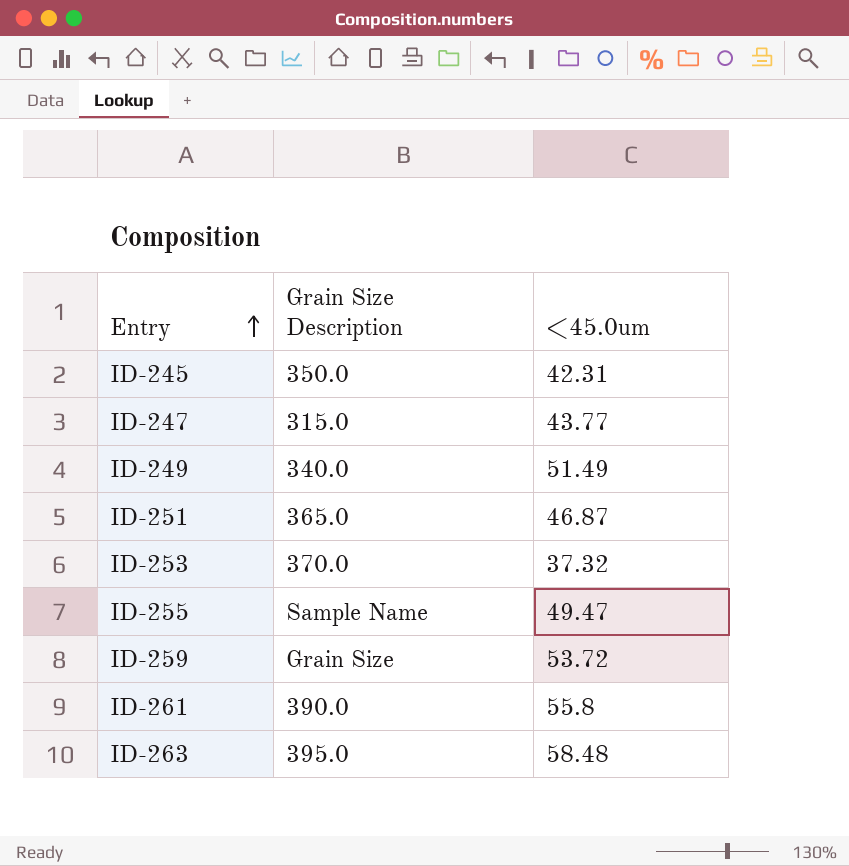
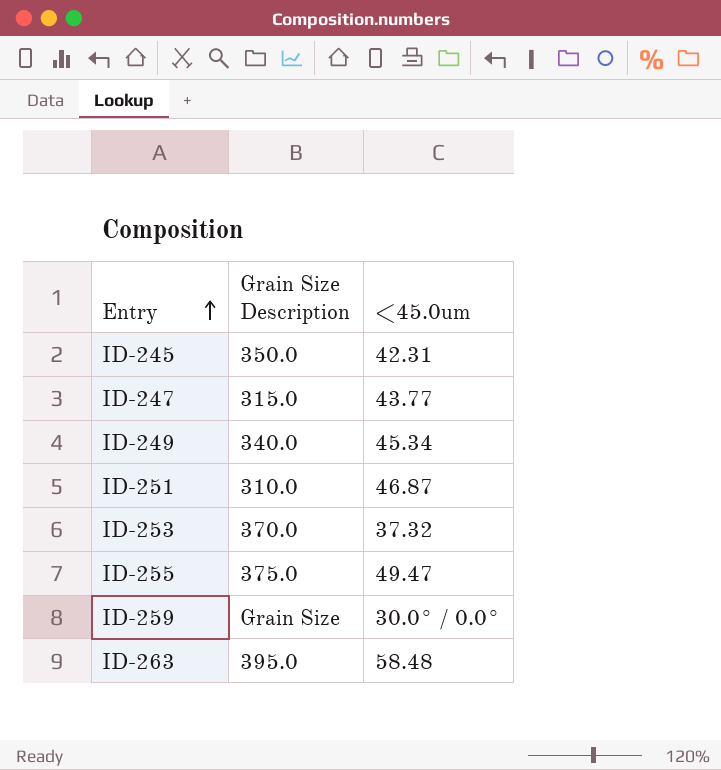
row ID-261: 390.0 | 55.8 -> none
ID-249 | <45.0um: 51.49 -> 45.34
ID-251 | Grain Size Description: 365.0 -> 310.0
ID-255 | Grain Size Description: Sample Name -> 375.0
ID-259 | <45.0um: 53.72 -> 30.0° / 0.0°

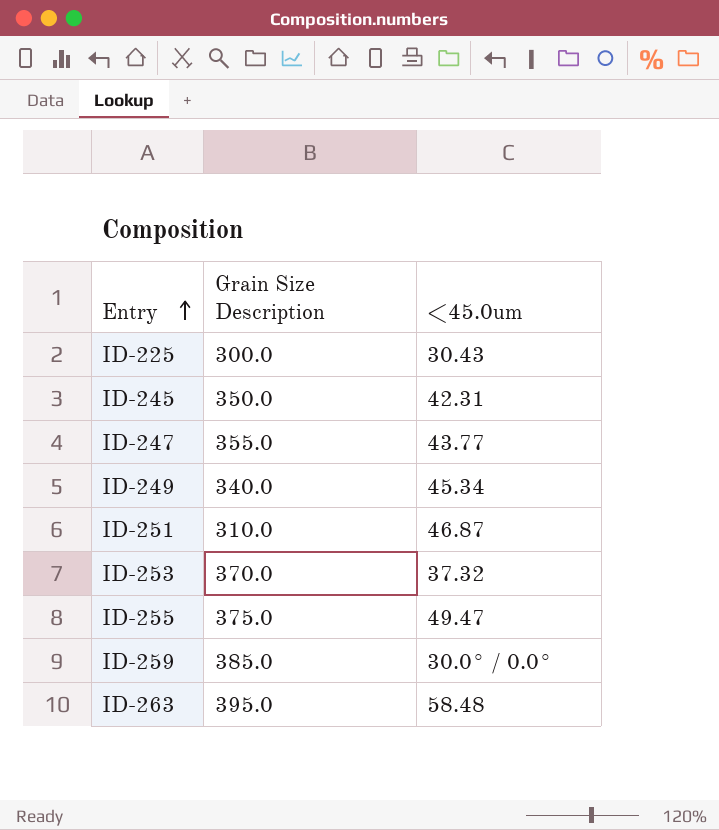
row ID-225: none -> 300.0 | 30.43
ID-247 | Grain Size Description: 315.0 -> 355.0
ID-259 | Grain Size Description: Grain Size -> 385.0

